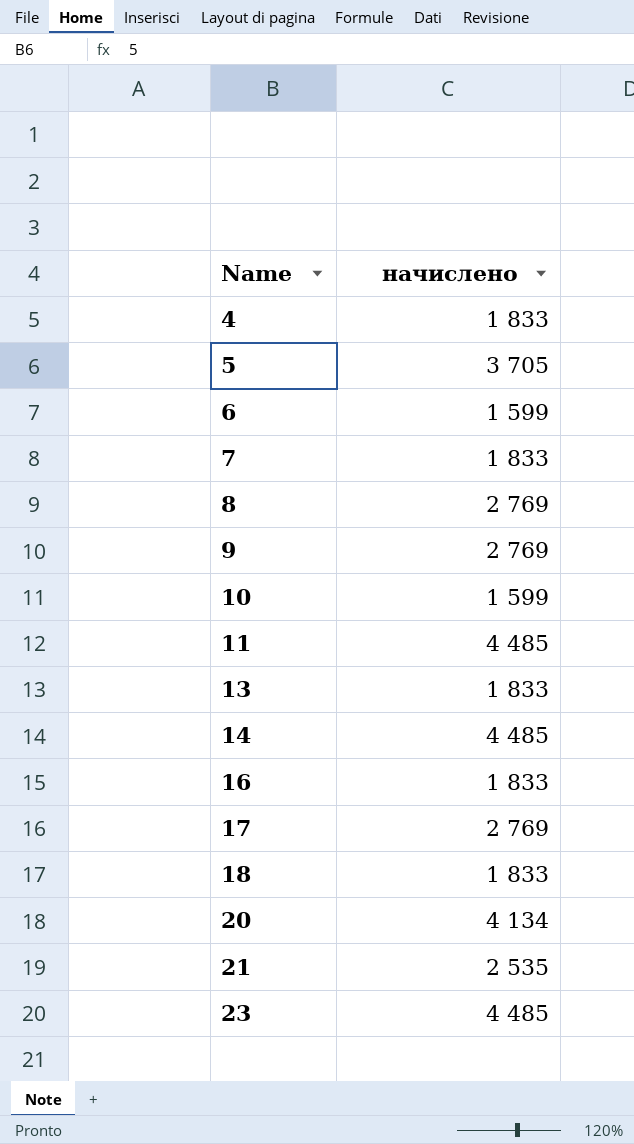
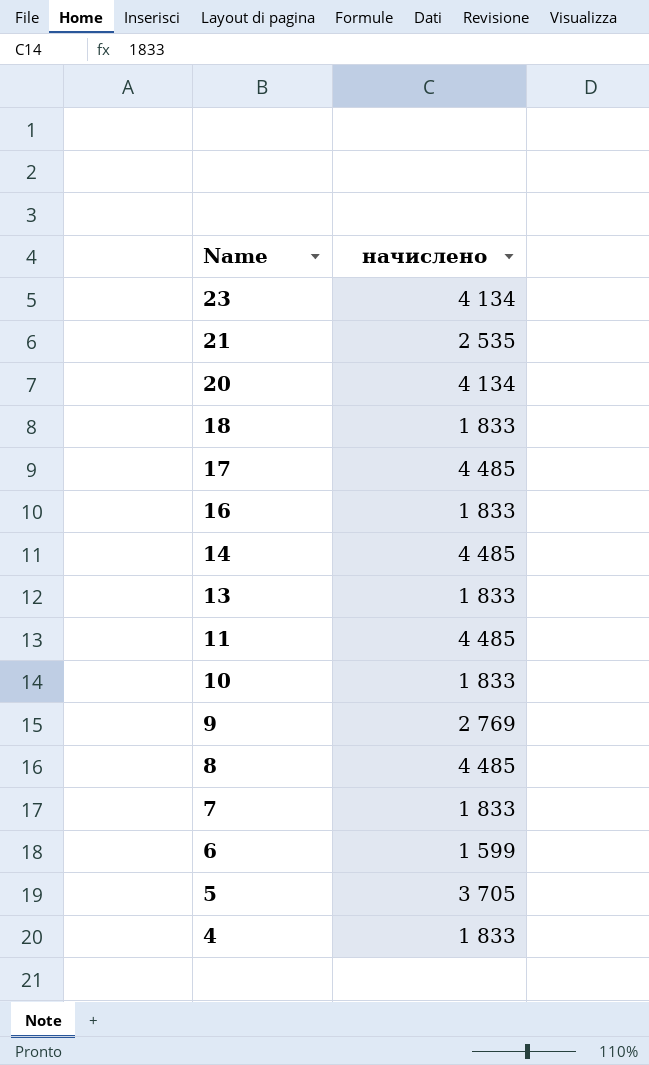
row order: Name ascending -> Name descending
23 | начислено: 4 485 -> 4 134
17 | начислено: 2 769 -> 4 485
10 | начислено: 1 599 -> 1 833
8 | начислено: 2 769 -> 4 485

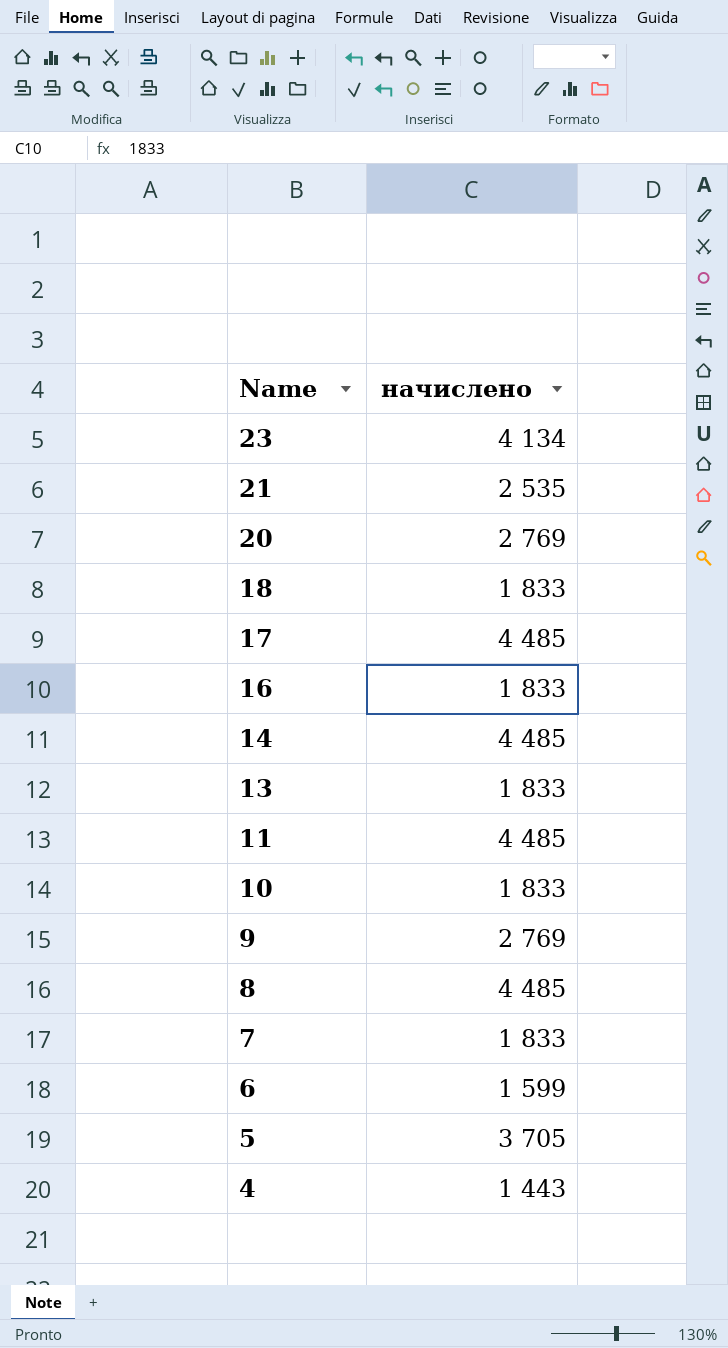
20 | начислено: 4 134 -> 2 769
4 | начислено: 1 833 -> 1 443

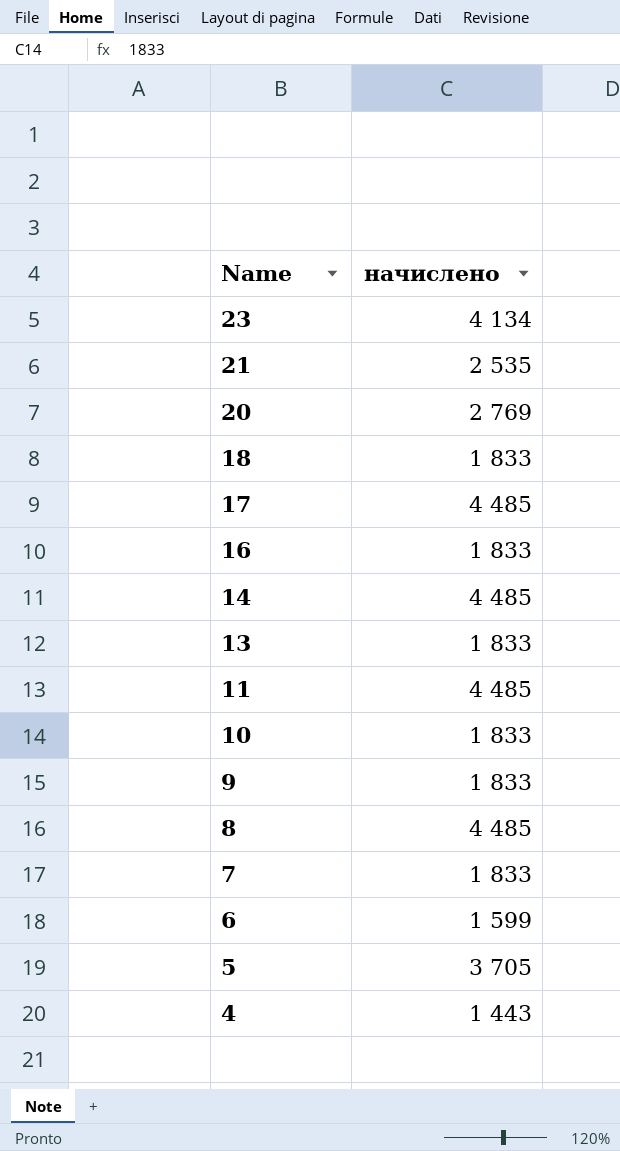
9 | начислено: 2 769 -> 1 833

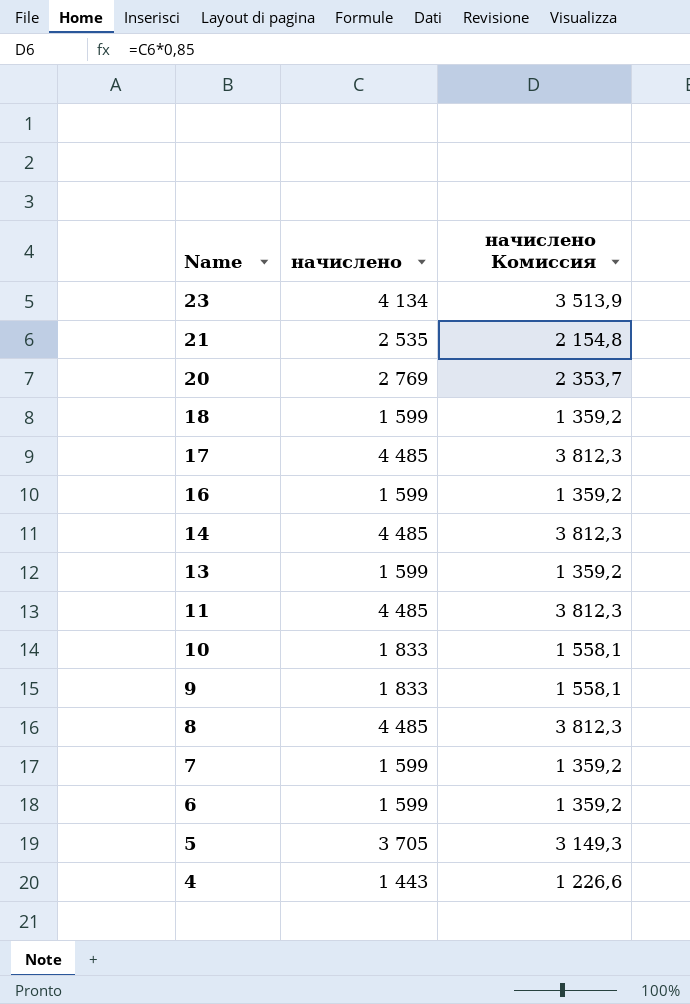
column начислено Комиссия | formula: none -> [начислено] * 0,85
18 | начислено: 1 833 -> 1 599
16 | начислено: 1 833 -> 1 599
13 | начислено: 1 833 -> 1 599
7 | начислено: 1 833 -> 1 599

